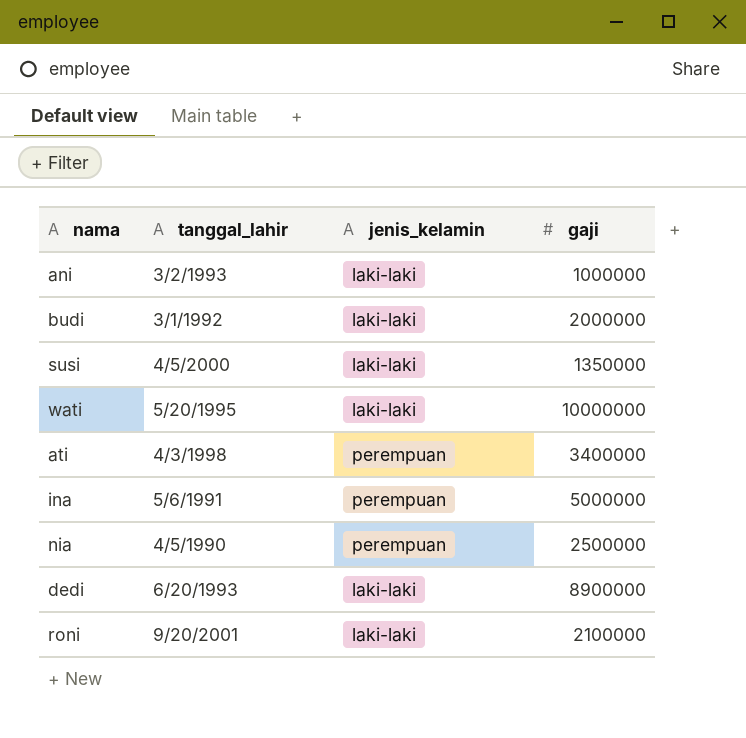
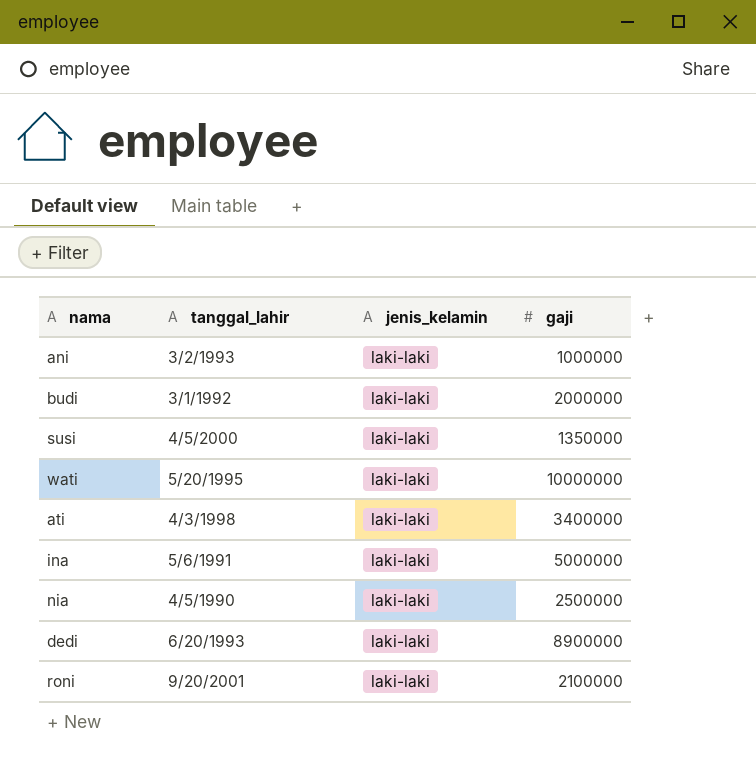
ati | jenis_kelamin: perempuan -> laki-laki
ina | jenis_kelamin: perempuan -> laki-laki
nia | jenis_kelamin: perempuan -> laki-laki

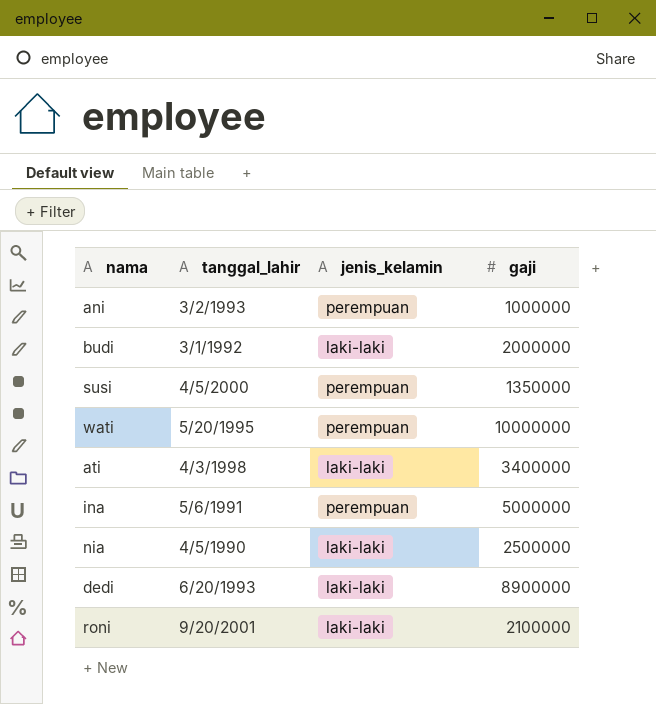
ani | jenis_kelamin: laki-laki -> perempuan
susi | jenis_kelamin: laki-laki -> perempuan
wati | jenis_kelamin: laki-laki -> perempuan
ina | jenis_kelamin: laki-laki -> perempuan

